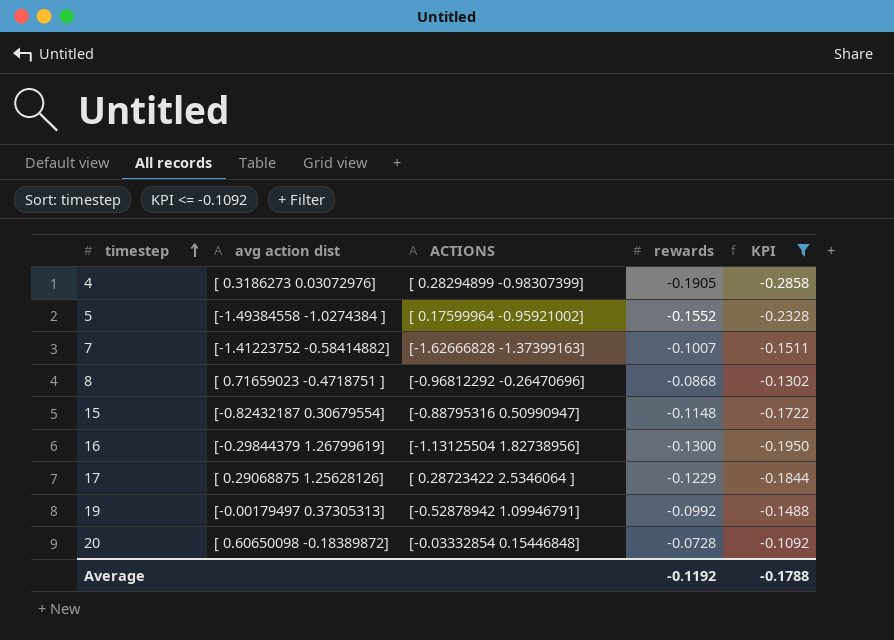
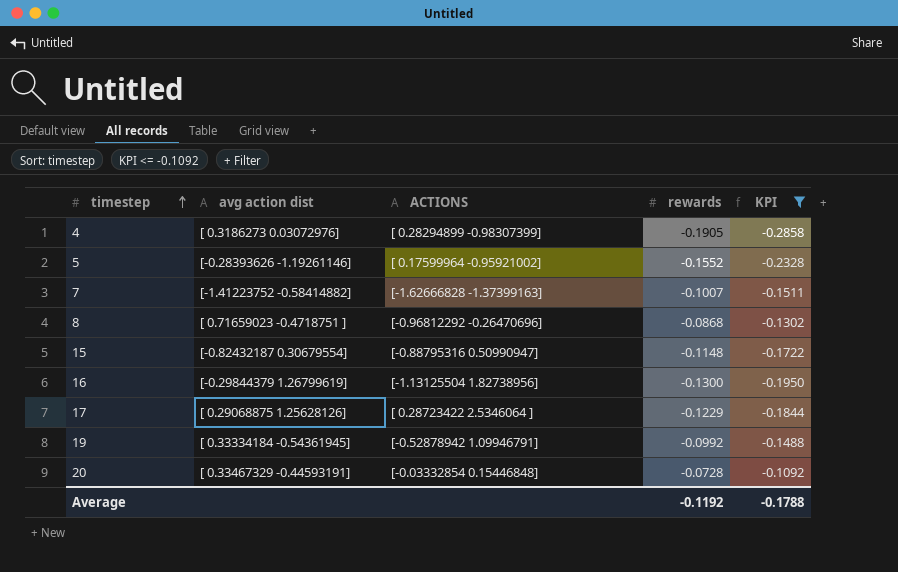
5 | avg action dist: [-1.49384558 -1.0274384 ] -> [-0.28393626 -1.19261146]
19 | avg action dist: [-0.00179497 0.37305313] -> [ 0.33334184 -0.54361945]
20 | avg action dist: [ 0.60650098 -0.18389872] -> [ 0.33467329 -0.44593191]

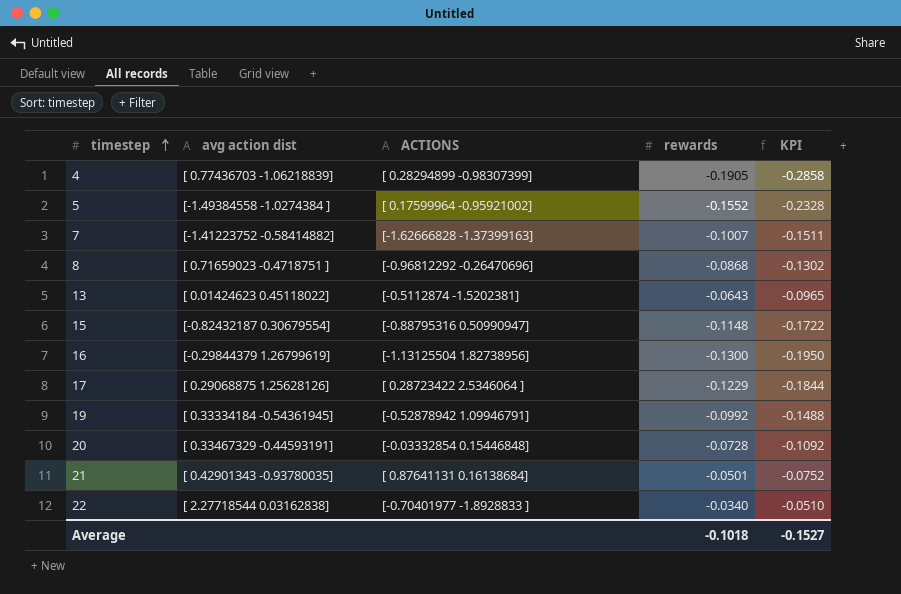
filter: KPI <= -0.1092 -> none
4 | avg action dist: [ 0.3186273 0.03072976] -> [ 0.77436703 -1.06218839]
5 | avg action dist: [-0.28393626 -1.19261146] -> [-1.49384558 -1.0274384 ]
Average | rewards: -0.1192 -> -0.1018
Average | KPI: -0.1788 -> -0.1527

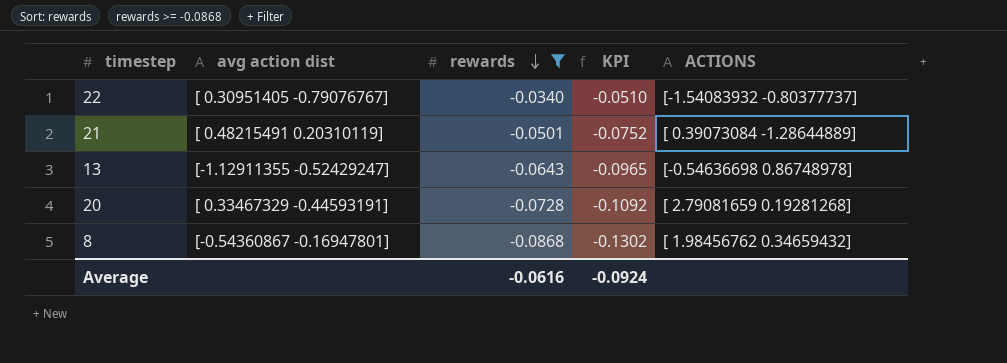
filter: none -> rewards >= -0.0868
row order: timestep ascending -> rewards descending
column ACTIONS | position: 3 -> 5
22 | avg action dist: [ 2.27718544 0.03162838] -> [ 0.30951405 -0.79076767]
22 | ACTIONS: [-0.70401977 -1.8928833 ] -> [-1.54083932 -0.80377737]
21 | avg action dist: [ 0.42901343 -0.93780035] -> [ 0.48215491 0.20310119]
21 | ACTIONS: [ 0.87641131 0.16138684] -> [ 0.39073084 -1.28644889]
13 | avg action dist: [ 0.01424623 0.45118022] -> [-1.12911355 -0.52429247]
13 | ACTIONS: [-0.5112874 -1.5202381] -> [-0.54636698 0.86748978]
20 | ACTIONS: [-0.03332854 0.15446848] -> [ 2.79081659 0.19281268]
8 | avg action dist: [ 0.71659023 -0.4718751 ] -> [-0.54360867 -0.16947801]
8 | ACTIONS: [-0.96812292 -0.26470696] -> [ 1.98456762 0.34659432]
Average | rewards: -0.1018 -> -0.0616
Average | KPI: -0.1527 -> -0.0924

